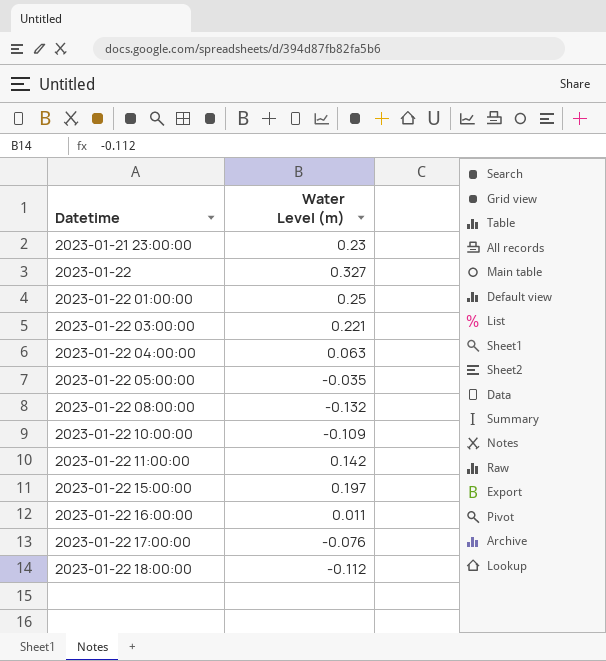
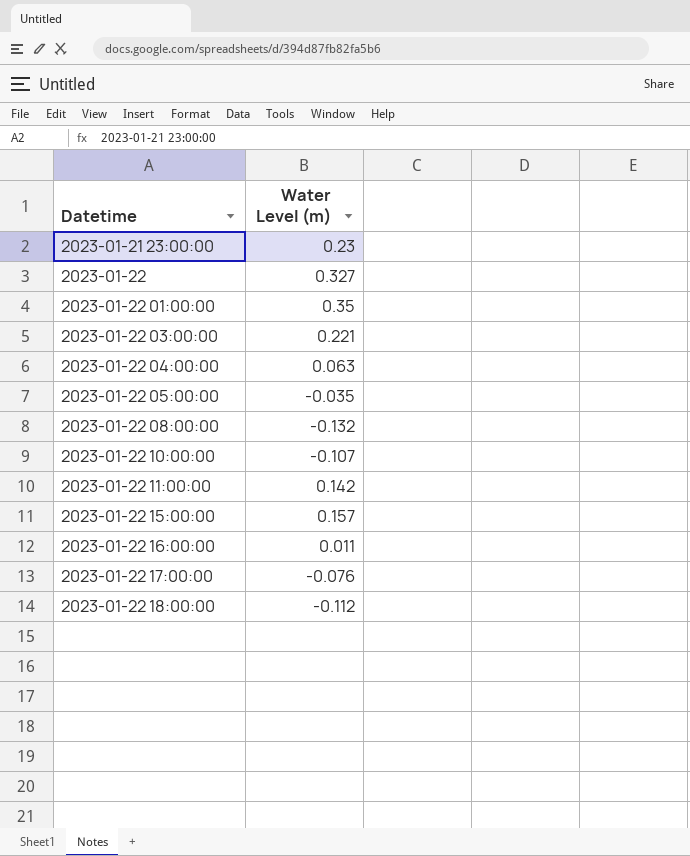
2023-01-22 01:00:00 | Water Level (m): 0.25 -> 0.35
2023-01-22 10:00:00 | Water Level (m): -0.109 -> -0.107
2023-01-22 15:00:00 | Water Level (m): 0.197 -> 0.157

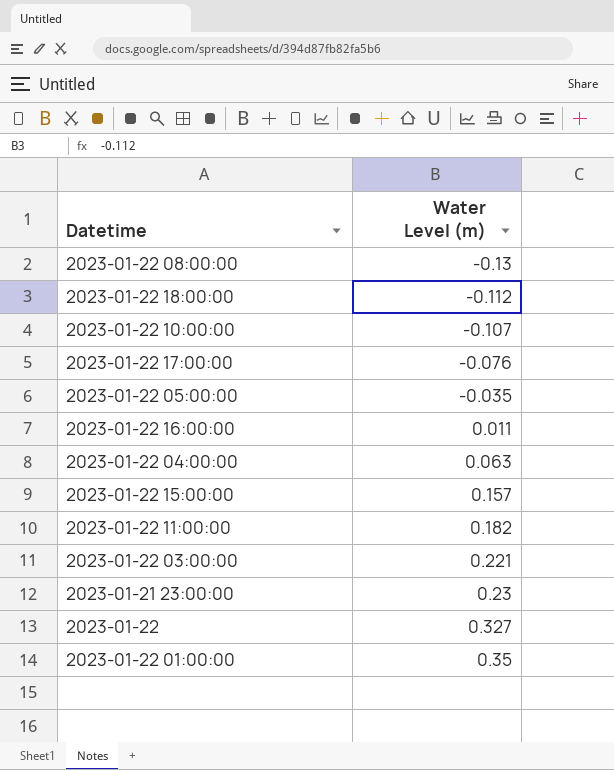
row order: Datetime ascending -> Water Level (m) ascending
2023-01-22 08:00:00 | Water Level (m): -0.132 -> -0.13
2023-01-22 11:00:00 | Water Level (m): 0.142 -> 0.182

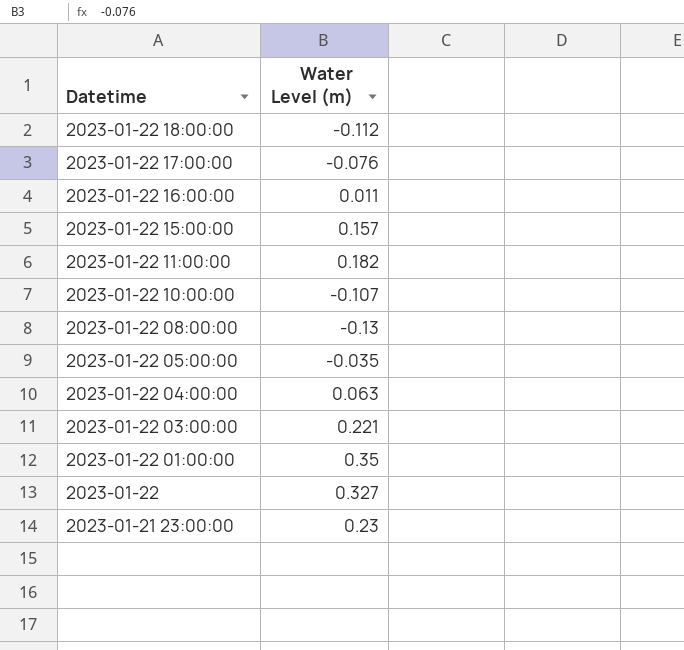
row order: Water Level (m) ascending -> Datetime descending

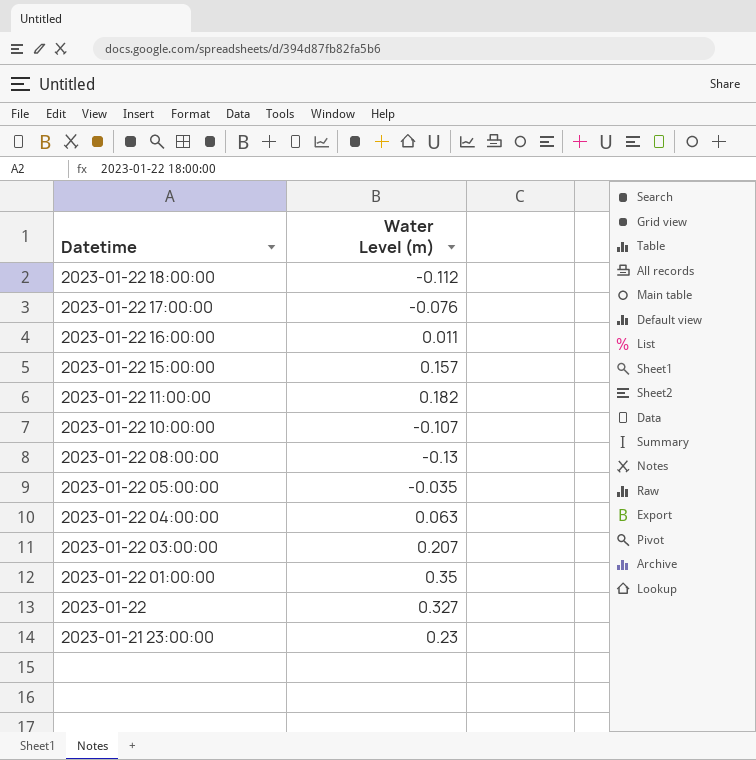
2023-01-22 03:00:00 | Water Level (m): 0.221 -> 0.207

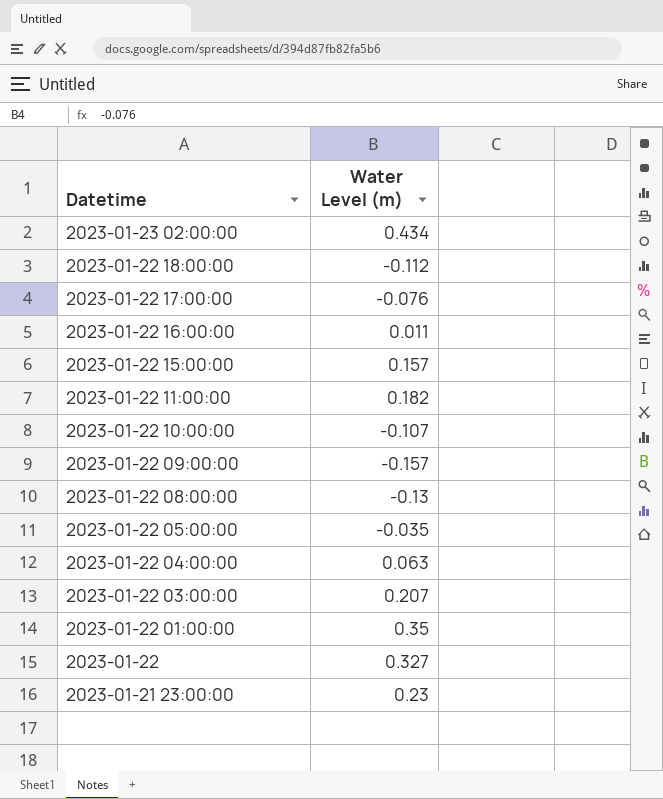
row 2023-01-23 02:00:00: none -> 0.434
row 2023-01-22 09:00:00: none -> -0.157

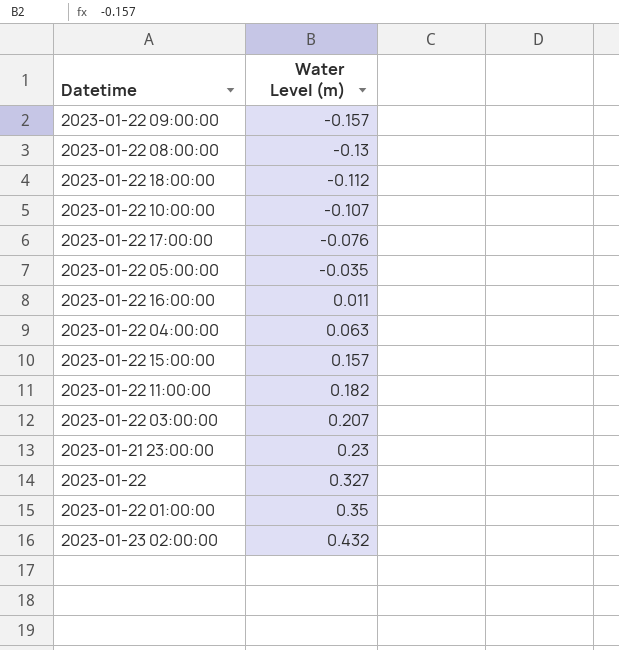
row order: Datetime descending -> Water Level (m) ascending
2023-01-23 02:00:00 | Water Level (m): 0.434 -> 0.432

